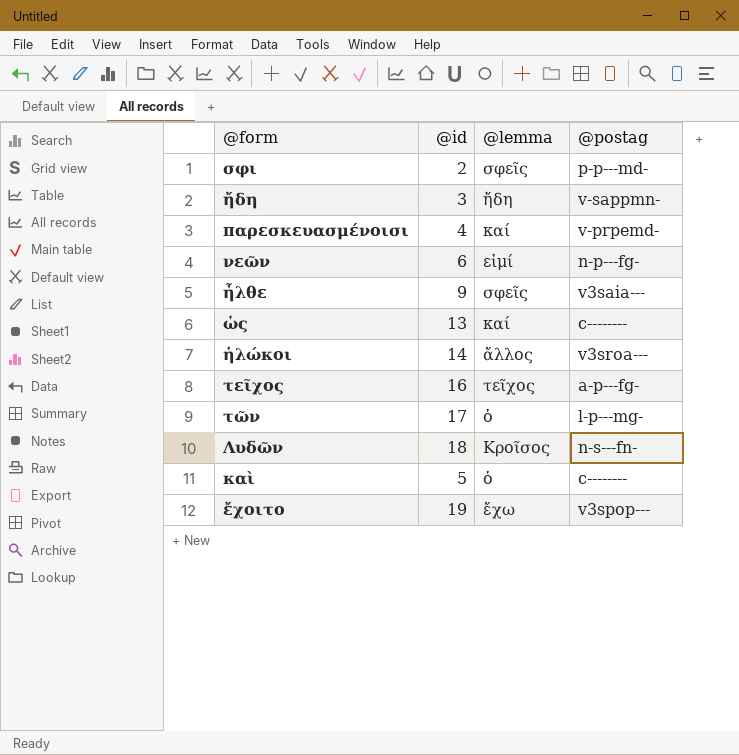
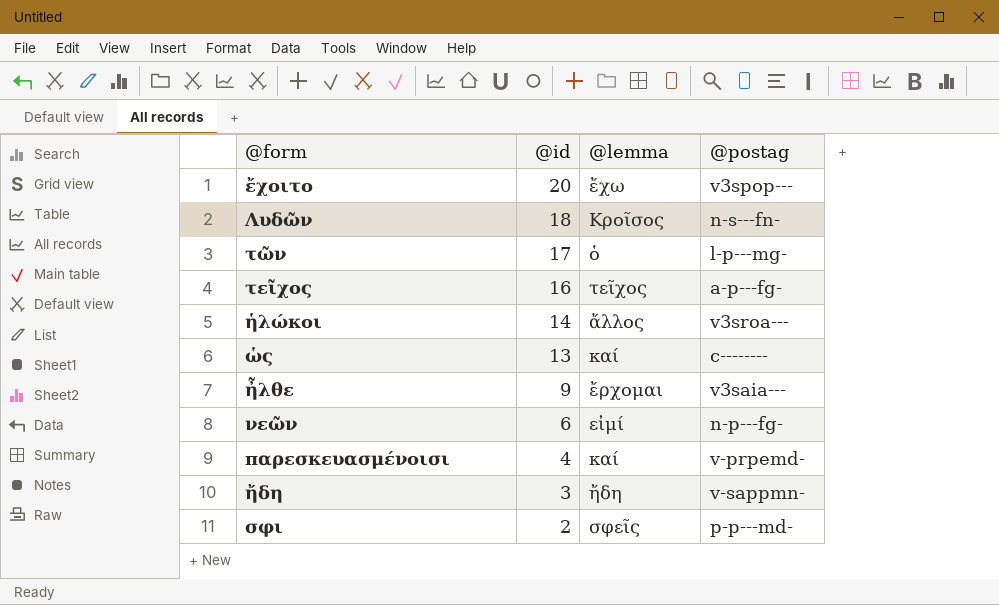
row order: none -> @id descending
row καὶ: 5 | ὁ | c-------- -> none
ἔχοιτο | @id: 19 -> 20
ἦλθε | @lemma: σφεῖς -> ἔρχομαι

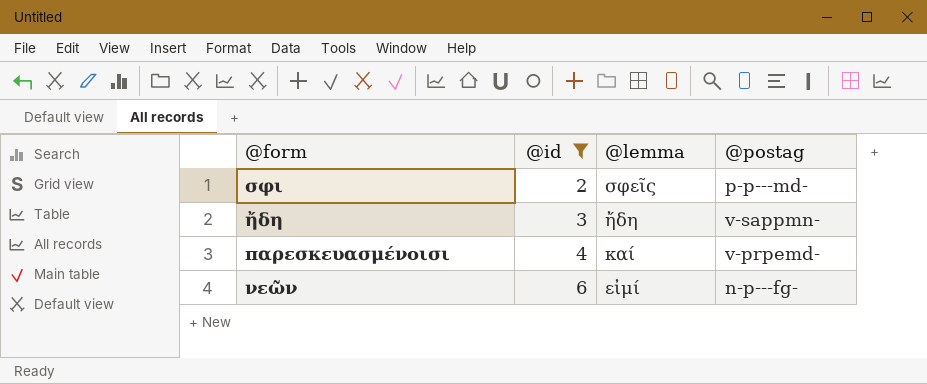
filter: none -> @id <= 6
row order: @id descending -> @id ascending

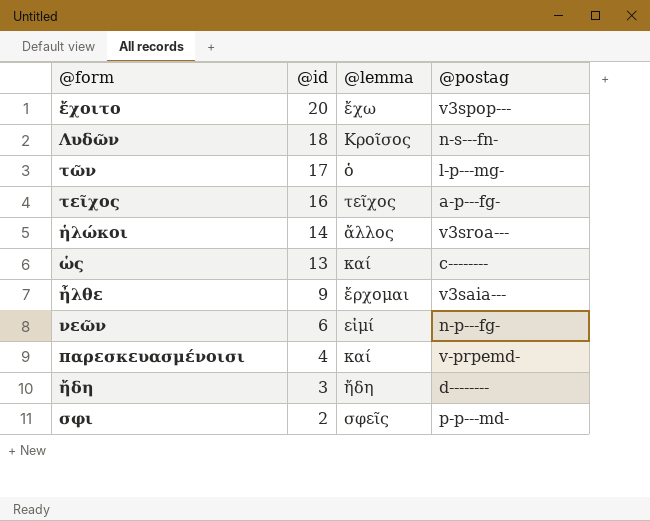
filter: @id <= 6 -> none
row order: @id ascending -> @id descending
ἤδη | @postag: v-sappmn- -> d--------

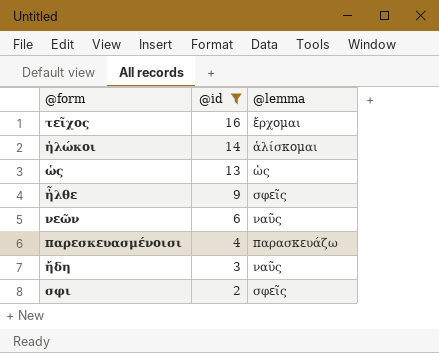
filter: none -> @id <= 16
column @postag | position: 4 -> none
τεῖχος | @lemma: τεῖχος -> ἔρχομαι
ἡλώκοι | @lemma: ἄλλος -> ἁλίσκομαι
ὡς | @lemma: καί -> ὡς
ἦλθε | @lemma: ἔρχομαι -> σφεῖς
νεῶν | @lemma: εἰμί -> ναῦς
παρεσκευασμένοισι | @lemma: καί -> παρασκευάζω
ἤδη | @lemma: ἤδη -> ναῦς

